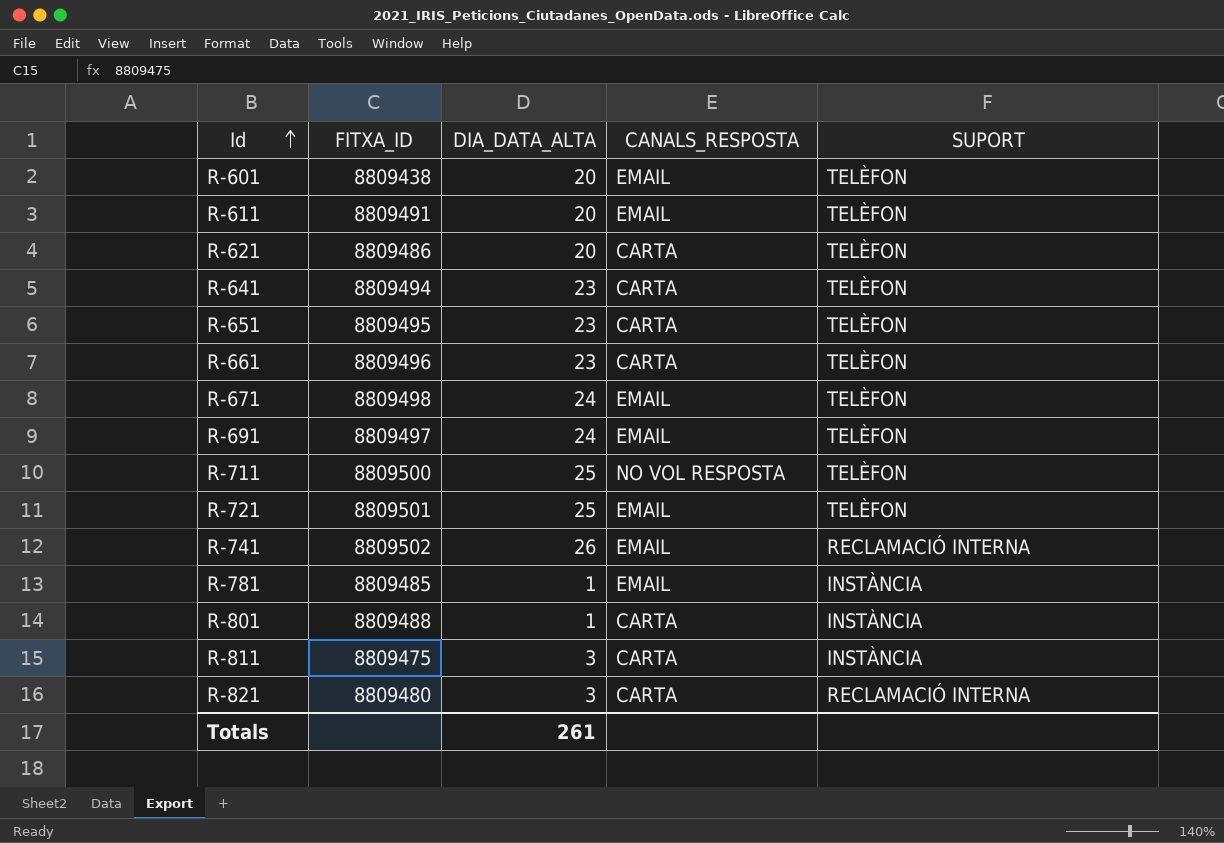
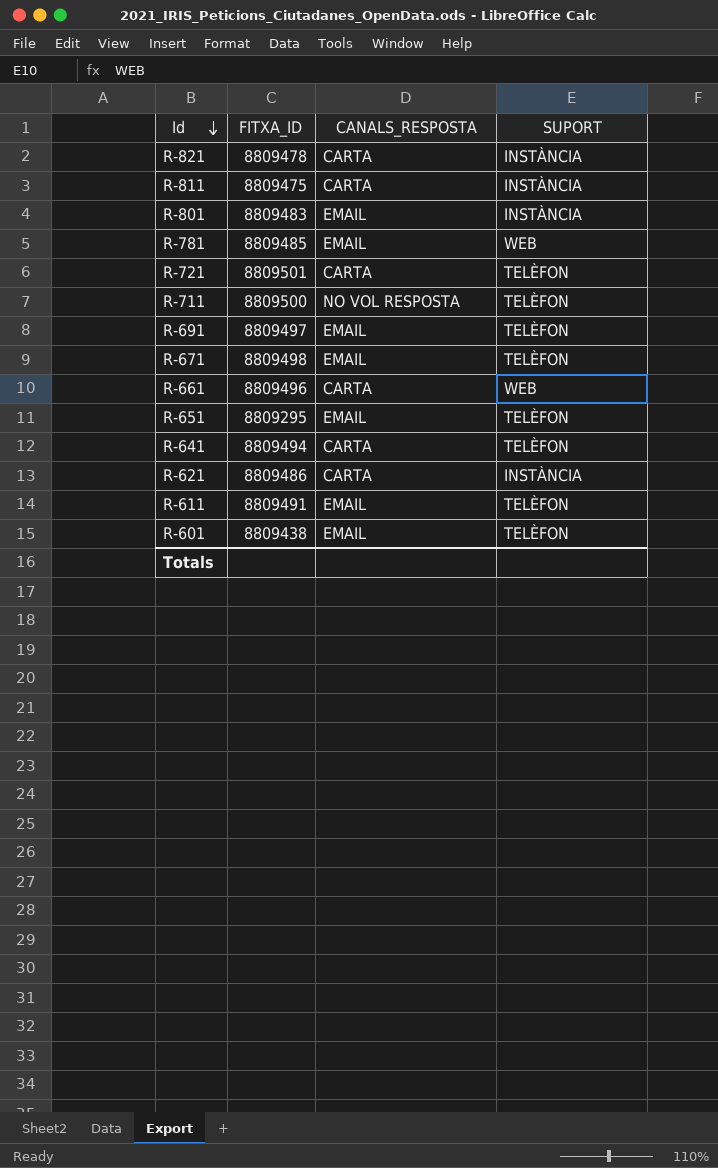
row order: Id ascending -> Id descending
column DIA_DATA_ALTA | position: 3 -> none
row R-741: 8809502 | 26 | EMAIL | RECLAMACIÓ INTERNA -> none
R-821 | FITXA_ID: 8809480 -> 8809478
R-821 | SUPORT: RECLAMACIÓ INTERNA -> INSTÀNCIA
R-801 | FITXA_ID: 8809488 -> 8809483
R-801 | CANALS_RESPOSTA: CARTA -> EMAIL
R-781 | SUPORT: INSTÀNCIA -> WEB
R-721 | CANALS_RESPOSTA: EMAIL -> CARTA
R-661 | SUPORT: TELÈFON -> WEB
R-651 | FITXA_ID: 8809495 -> 8809295
R-651 | CANALS_RESPOSTA: CARTA -> EMAIL
R-621 | SUPORT: TELÈFON -> INSTÀNCIA

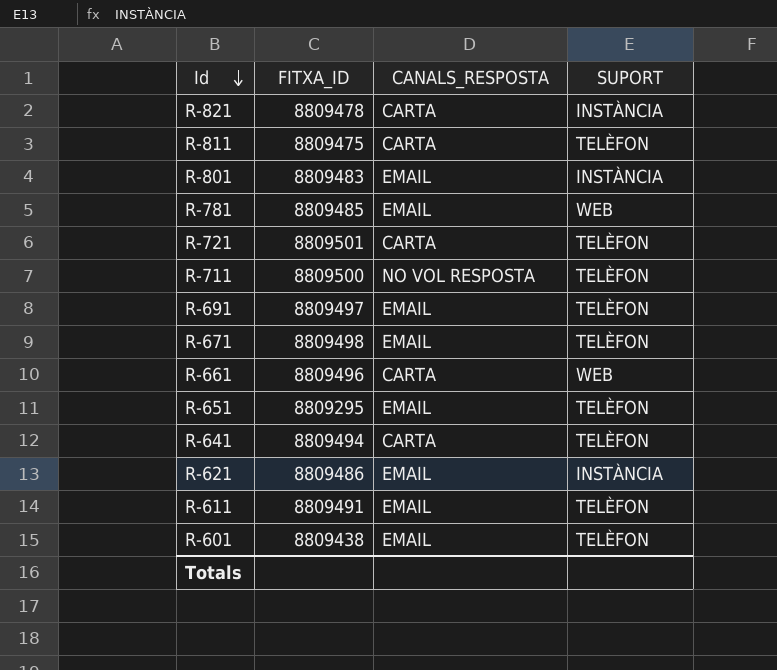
R-811 | SUPORT: INSTÀNCIA -> TELÈFON
R-621 | CANALS_RESPOSTA: CARTA -> EMAIL

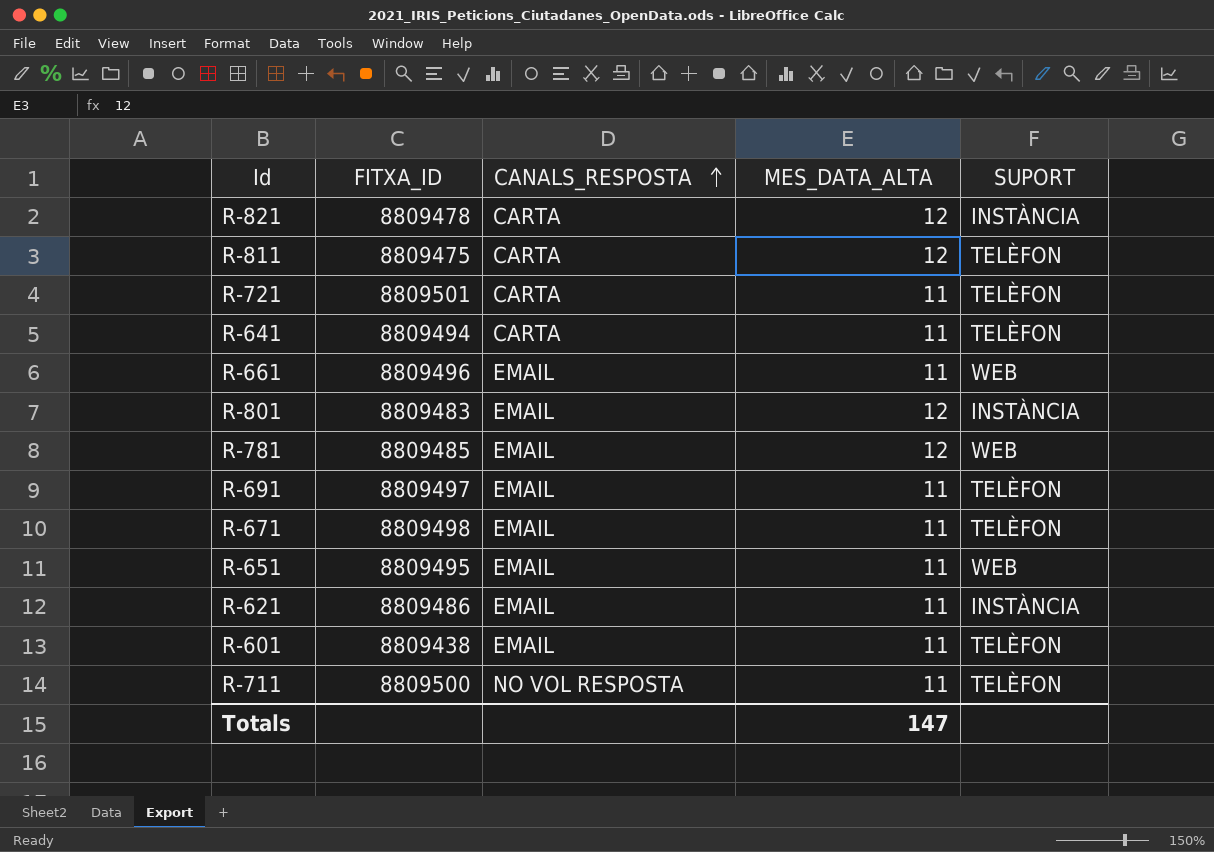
row order: Id descending -> CANALS_RESPOSTA ascending
column MES_DATA_ALTA | position: none -> 4
row R-611: 8809491 | EMAIL | TELÈFON -> none
R-661 | CANALS_RESPOSTA: CARTA -> EMAIL
R-651 | FITXA_ID: 8809295 -> 8809495
R-651 | SUPORT: TELÈFON -> WEB

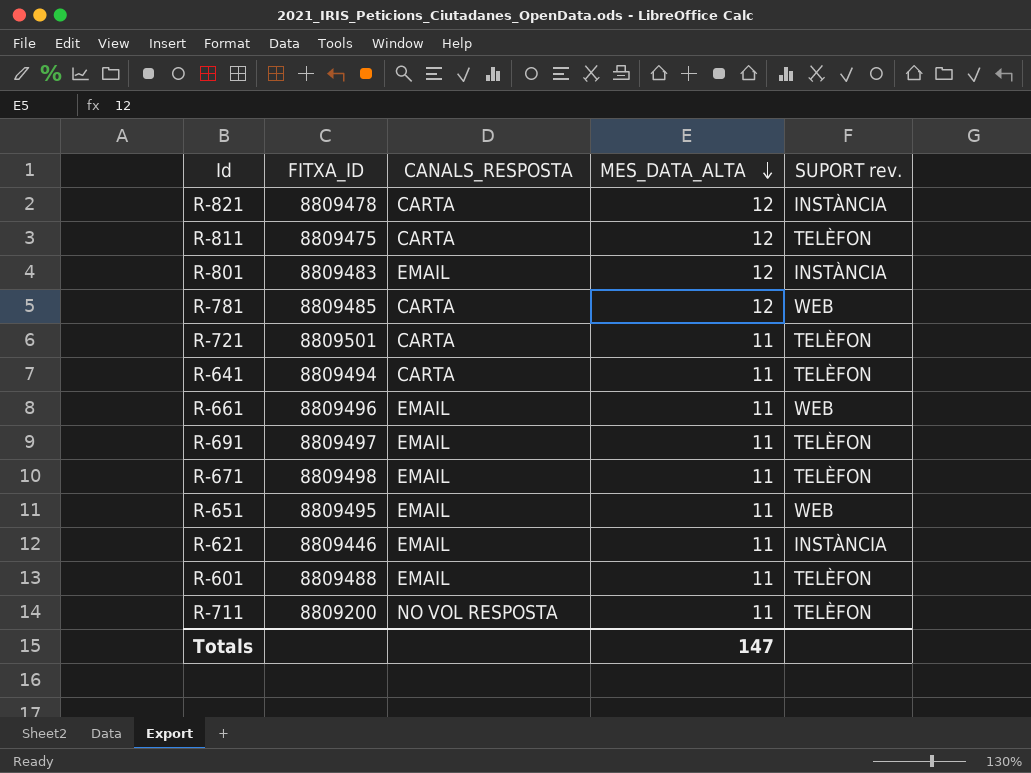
row order: CANALS_RESPOSTA ascending -> MES_DATA_ALTA descending
column name: SUPORT -> SUPORT rev.
R-781 | CANALS_RESPOSTA: EMAIL -> CARTA
R-621 | FITXA_ID: 8809486 -> 8809446
R-601 | FITXA_ID: 8809438 -> 8809488
R-711 | FITXA_ID: 8809500 -> 8809200

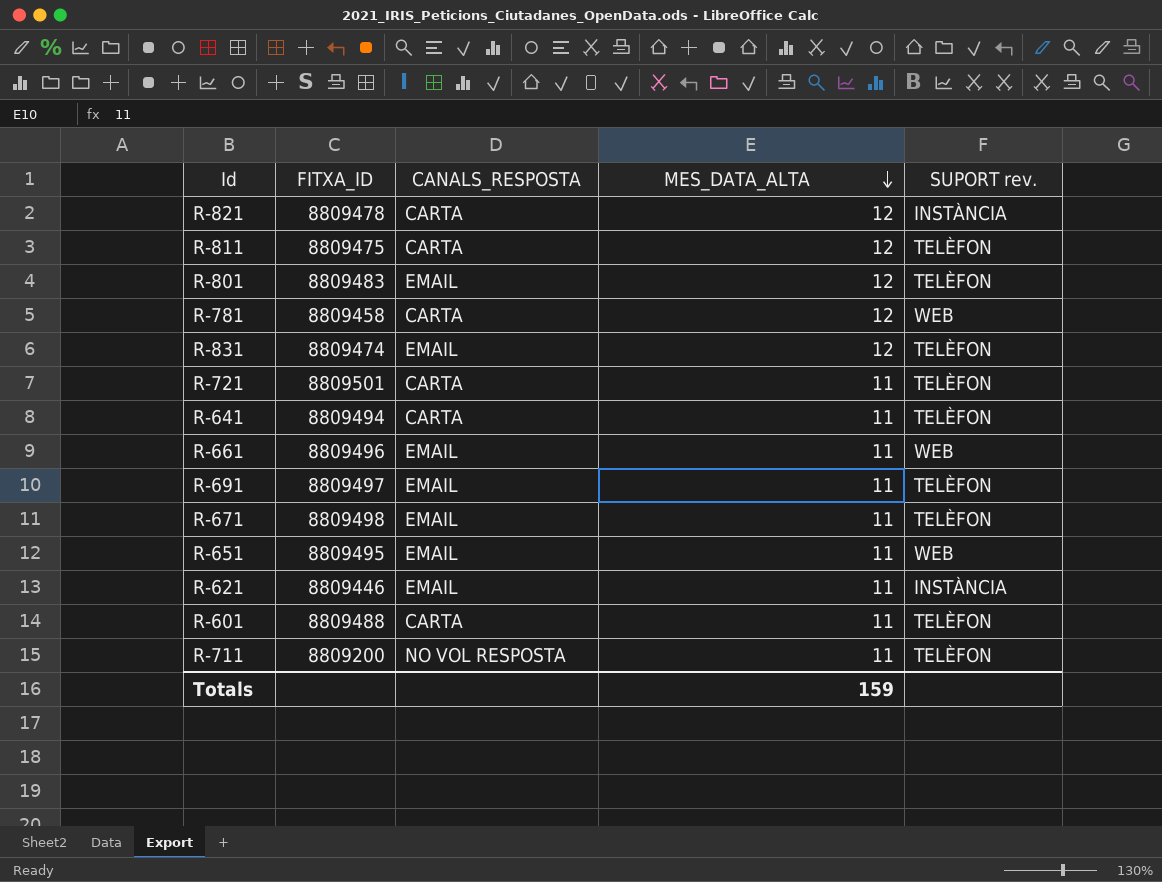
R-801 | SUPORT rev.: INSTÀNCIA -> TELÈFON
R-781 | FITXA_ID: 8809485 -> 8809458
row R-831: none -> 8809474 | EMAIL | 12 | TELÈFON
R-601 | CANALS_RESPOSTA: EMAIL -> CARTA
Totals | MES_DATA_ALTA: 147 -> 159

